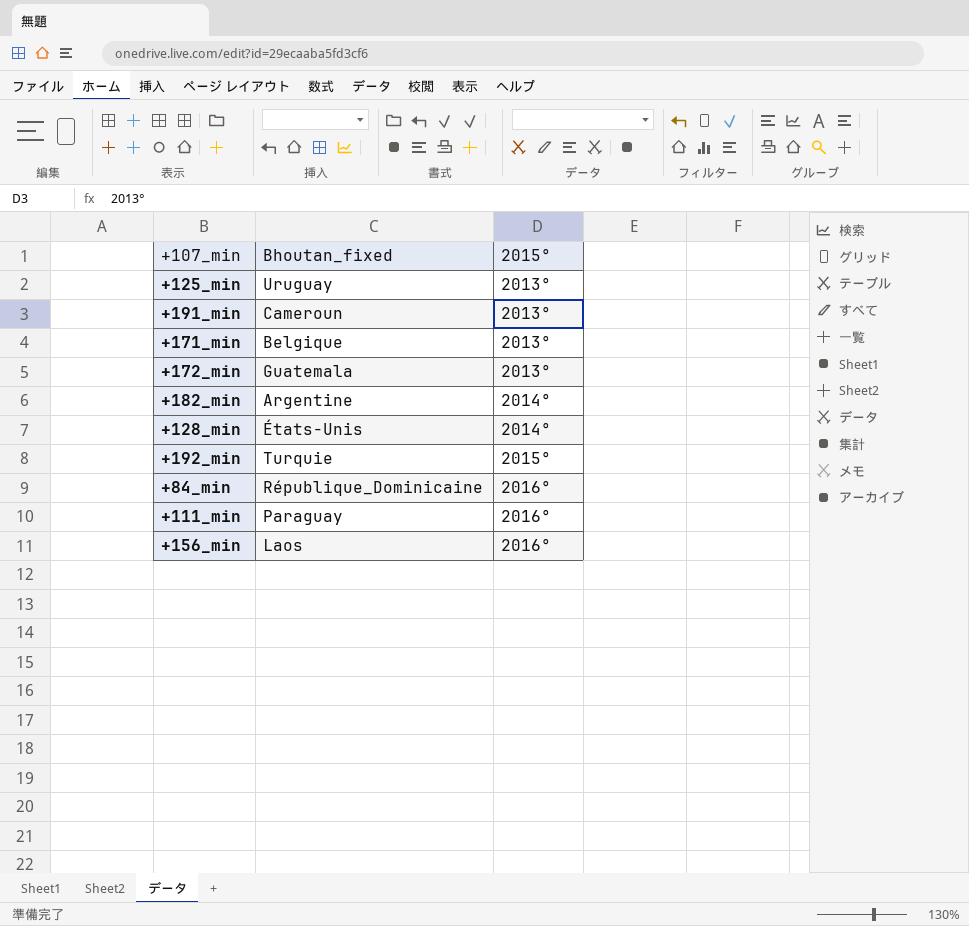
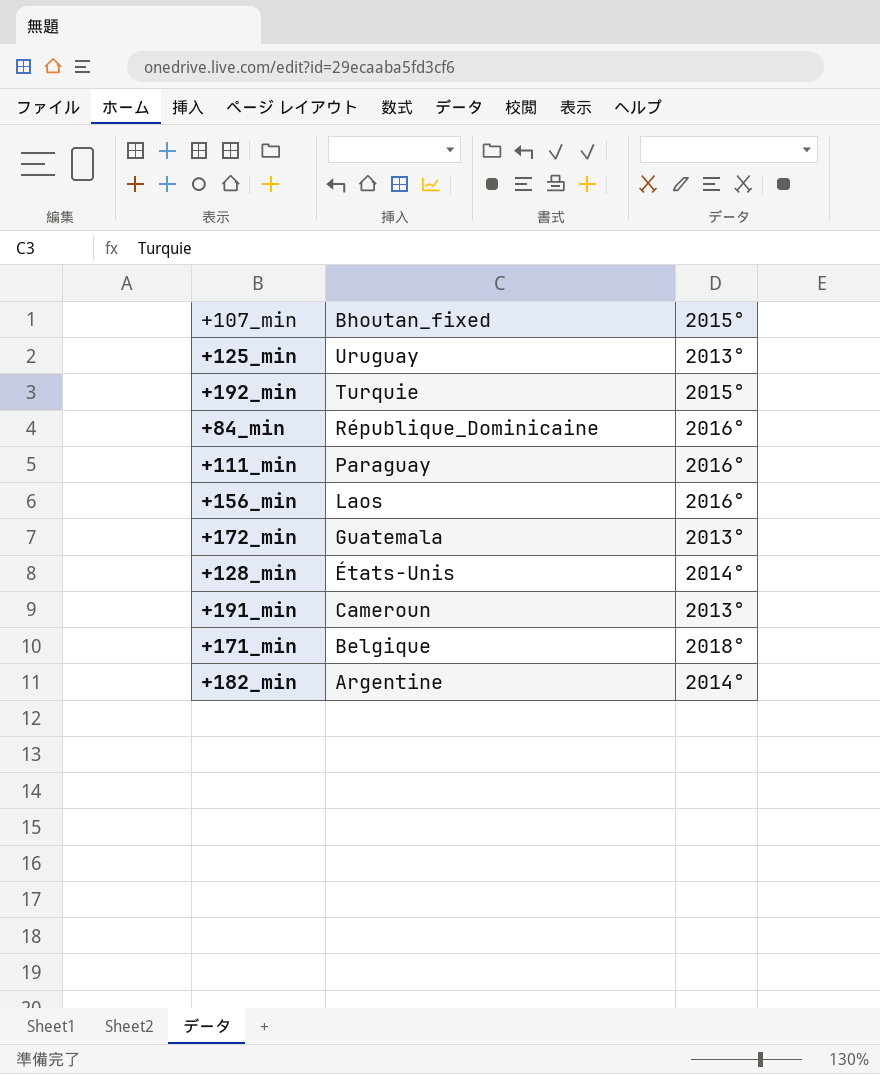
row order: 2015° ascending -> Bhoutan_fixed descending
+171_min | 2015°: 2013° -> 2018°

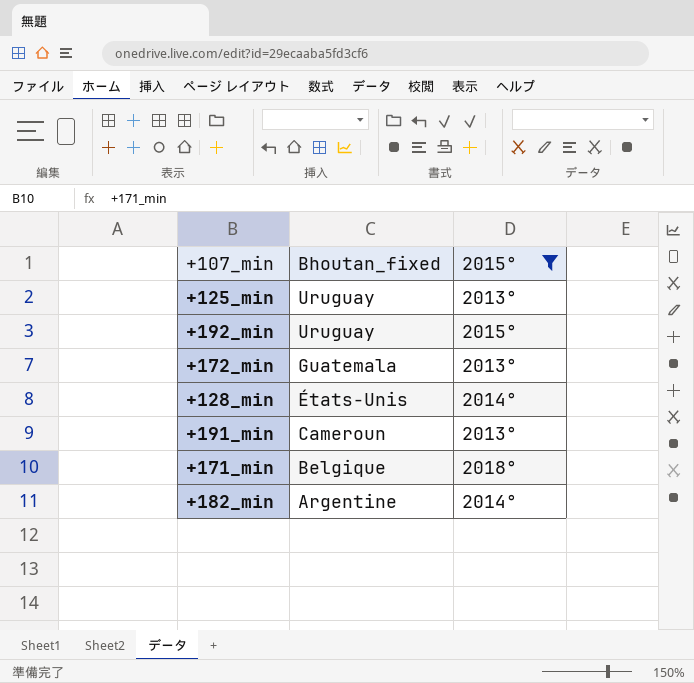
filter: none -> 2015° != 2016°
+192_min | Bhoutan_fixed: Turquie -> Uruguay

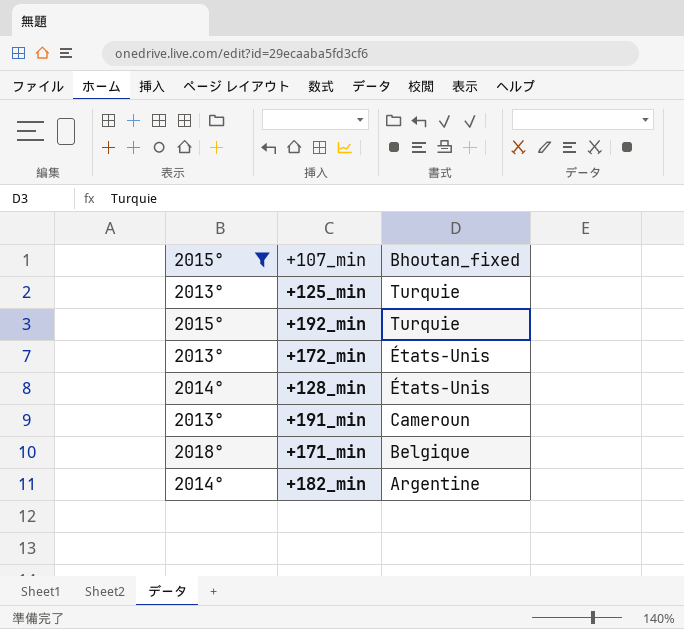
column 2015° | position: 3 -> 1
+125_min | Bhoutan_fixed: Uruguay -> Turquie
+192_min | Bhoutan_fixed: Uruguay -> Turquie
+172_min | Bhoutan_fixed: Guatemala -> États-Unis

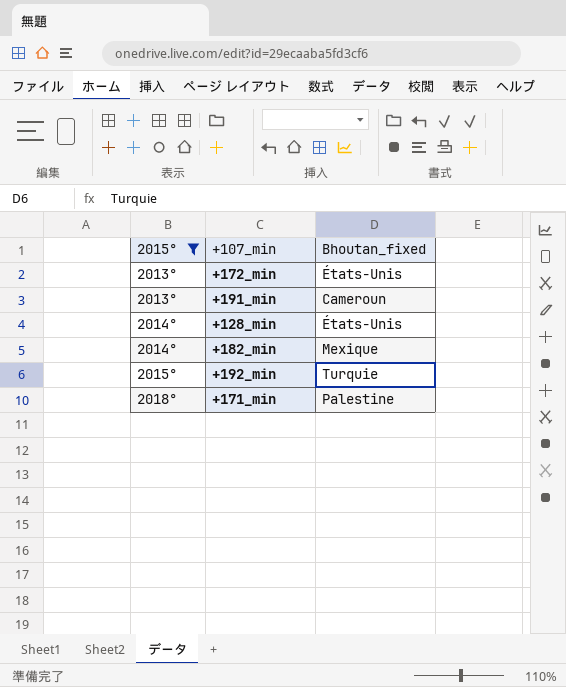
row order: Bhoutan_fixed descending -> 2015° ascending
row +125_min: 2013° | Turquie -> none
+182_min | Bhoutan_fixed: Argentine -> Mexique
+171_min | Bhoutan_fixed: Belgique -> Palestine

